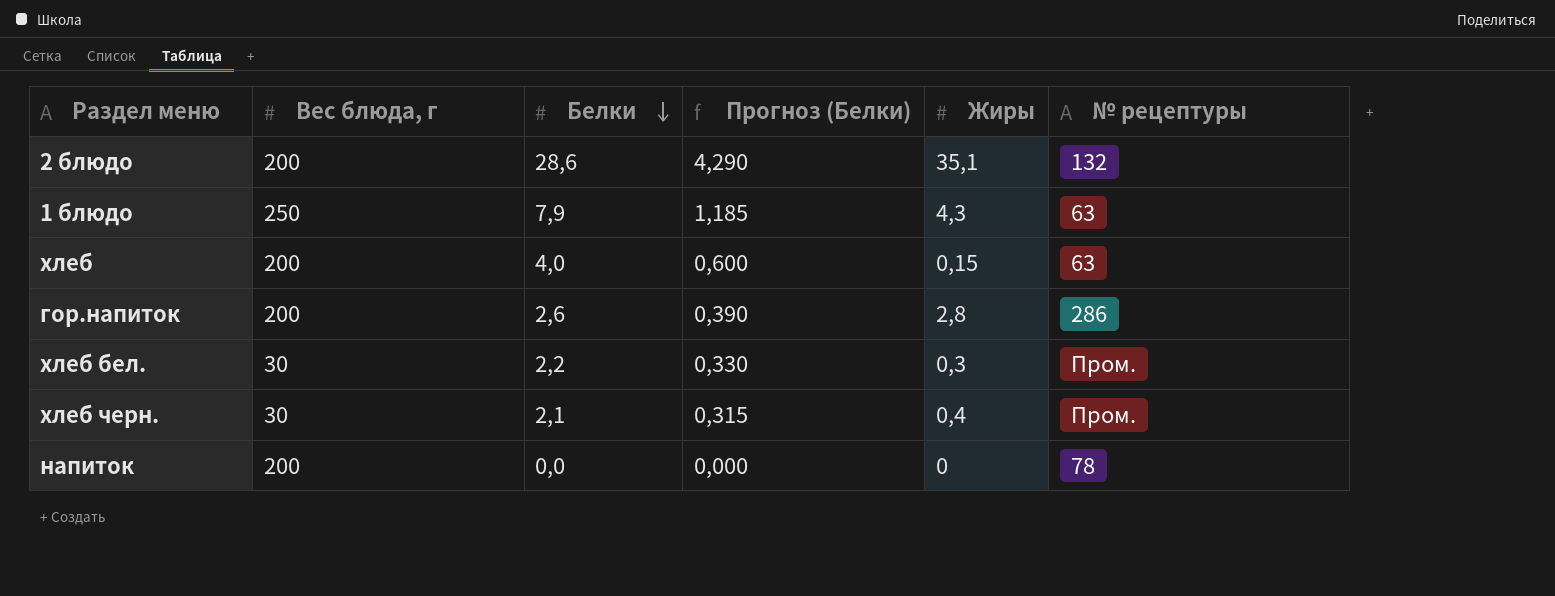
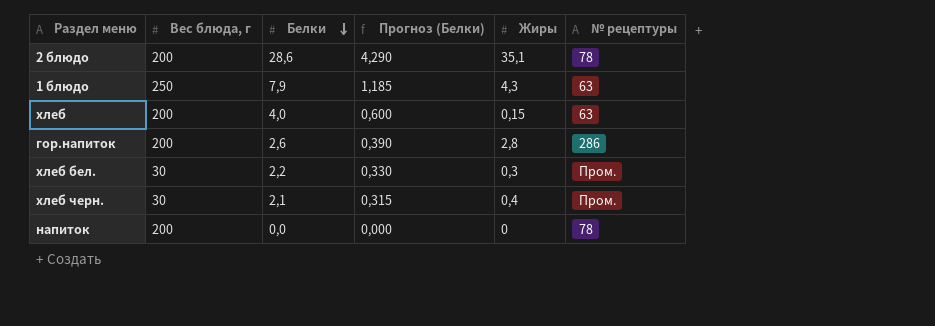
2 блюдо | № рецептуры: 132 -> 78

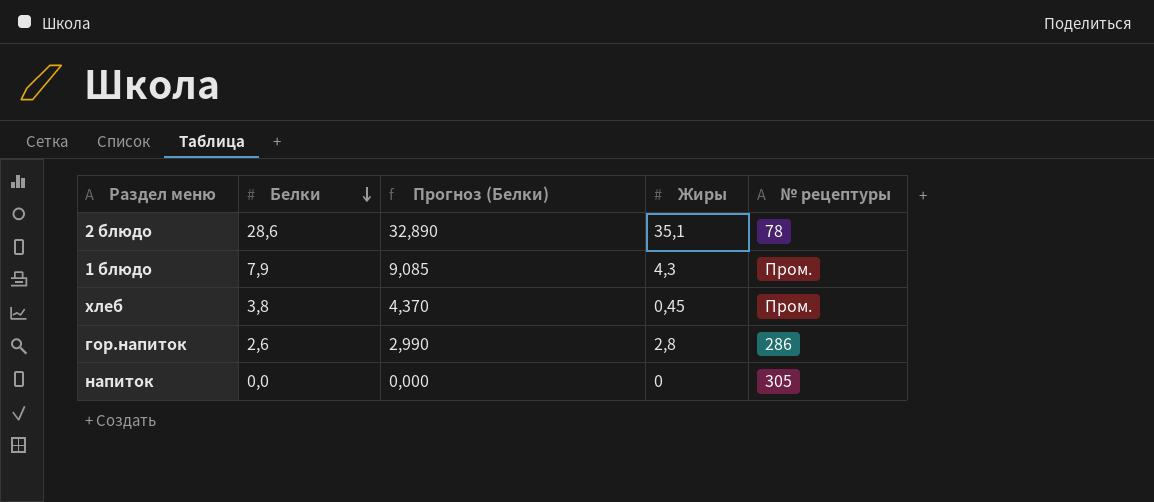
column Вес блюда, г | position: 2 -> none
column Прогноз (Белки) | formula: [Белки] * 0,15 -> [Белки] * 1,15
row хлеб бел.: 30 | 2,2 | 0,330 | 0,3 | Пром. -> none
row хлеб черн.: 30 | 2,1 | 0,315 | 0,4 | Пром. -> none
1 блюдо | № рецептуры: 63 -> Пром.
хлеб | Белки: 4,0 -> 3,8
хлеб | Жиры: 0,15 -> 0,45
хлеб | № рецептуры: 63 -> Пром.
напиток | № рецептуры: 78 -> 305

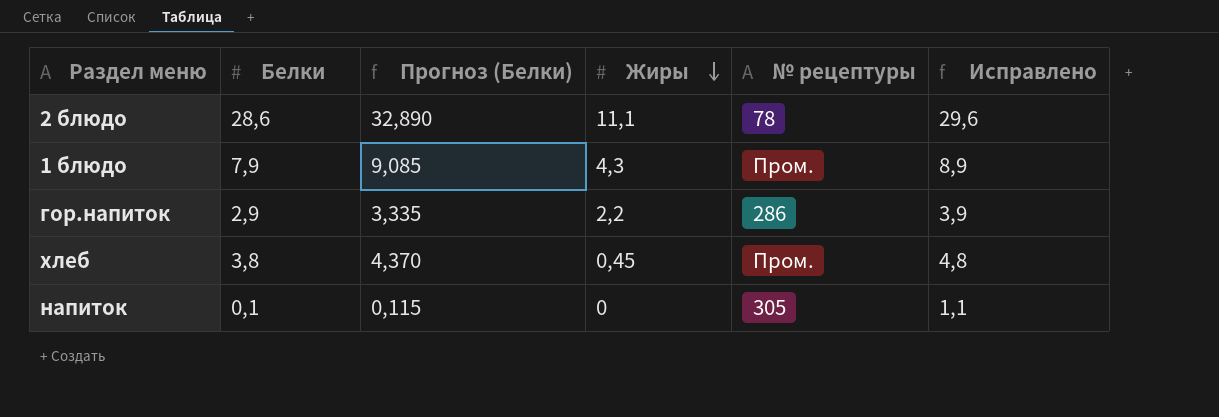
row order: Белки descending -> Жиры descending
column Исправлено | formula: none -> [Белки] + 1
2 блюдо | Жиры: 35,1 -> 11,1
гор.напиток | Белки: 2,6 -> 2,9
гор.напиток | Прогноз (Белки): 2,990 -> 3,335
гор.напиток | Жиры: 2,8 -> 2,2
напиток | Белки: 0,0 -> 0,1
напиток | Прогноз (Белки): 0,000 -> 0,115

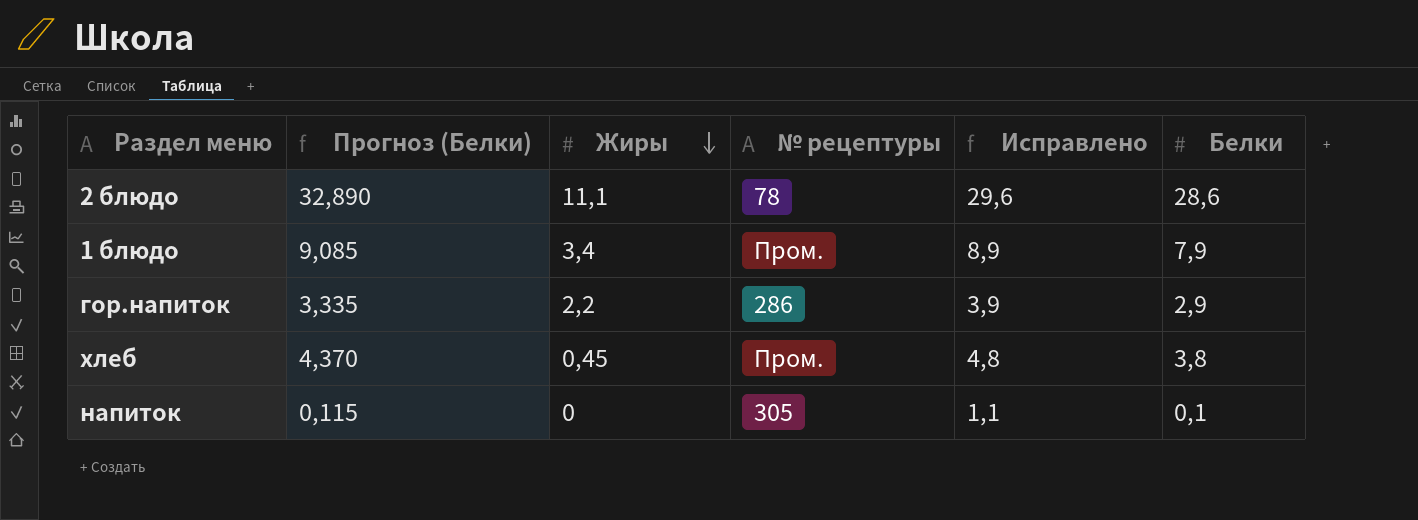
column Белки | position: 2 -> 6
1 блюдо | Жиры: 4,3 -> 3,4

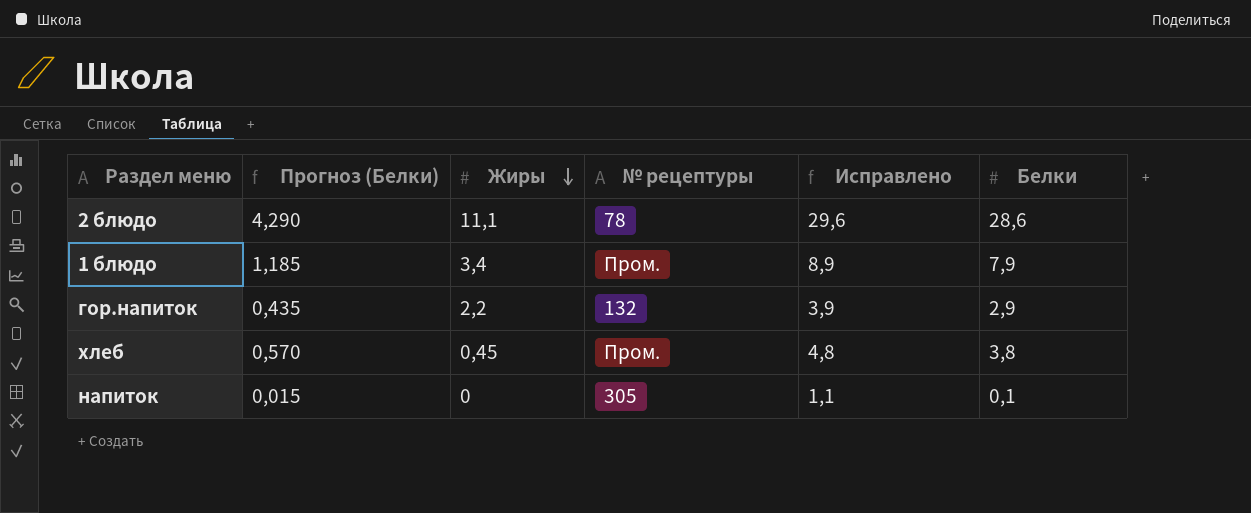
column Прогноз (Белки) | formula: [Белки] * 1,15 -> [Белки] * 0,15
гор.напиток | № рецептуры: 286 -> 132

